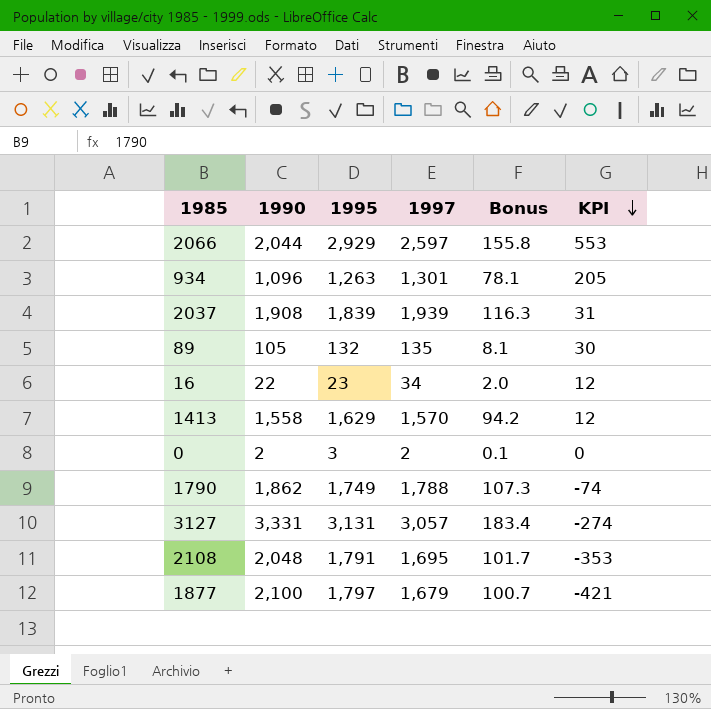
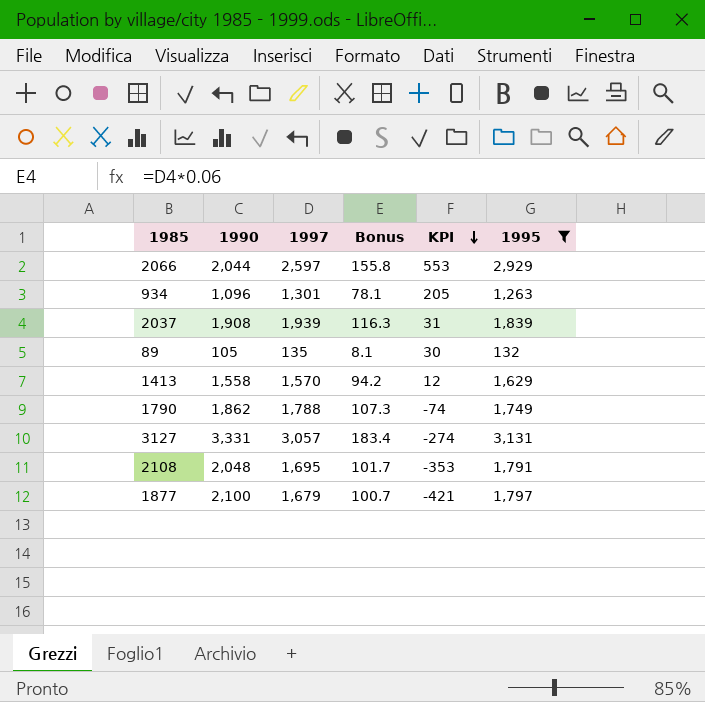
filter: none -> 1995 >= 132
column 1995 | position: 3 -> 6

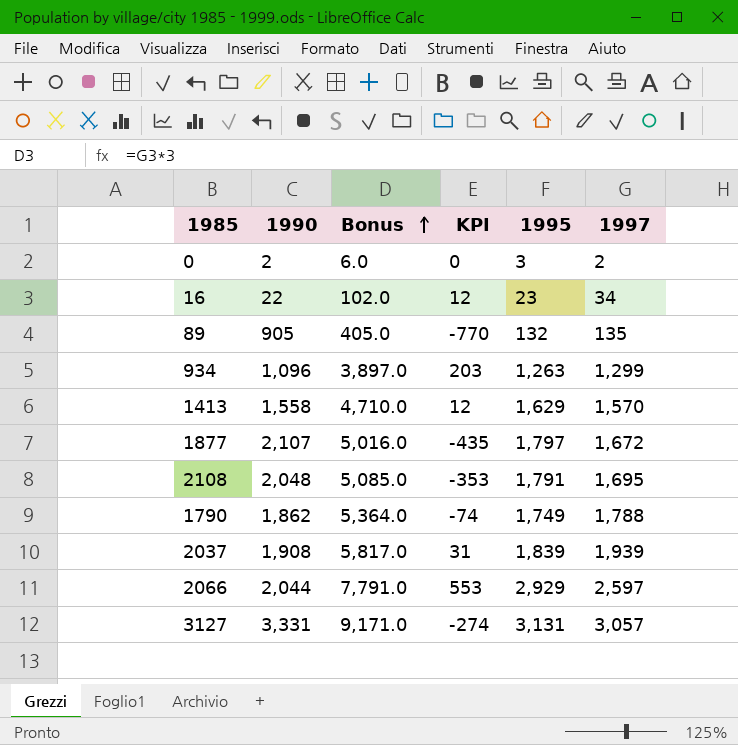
filter: 1995 >= 132 -> none
row order: KPI descending -> Bonus ascending
column Bonus | formula: [1997] * 0.06 -> [1997] * 3
column 1997 | position: 3 -> 6
89 | 1990: 105 -> 905
89 | KPI: 30 -> -770
934 | KPI: 205 -> 203
934 | 1997: 1,301 -> 1,299
1877 | 1990: 2,100 -> 2,107
1877 | KPI: -421 -> -435
1877 | 1997: 1,679 -> 1,672

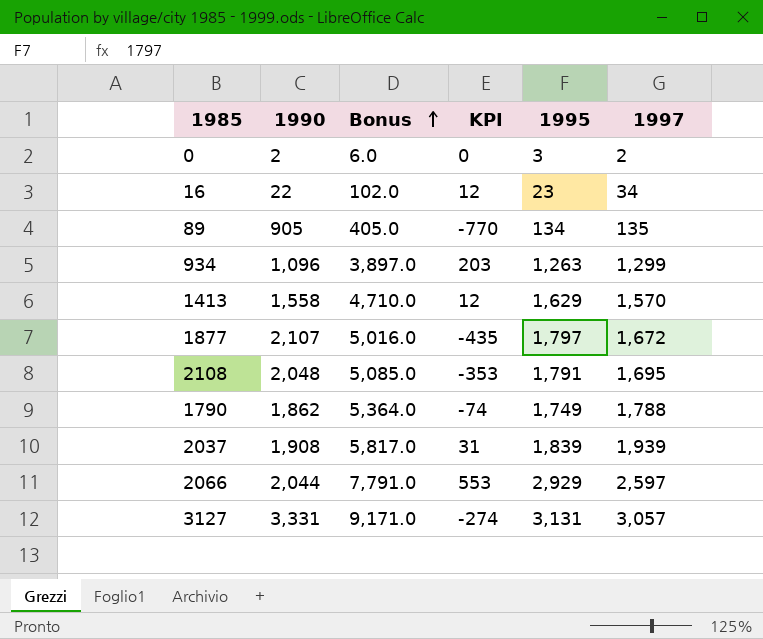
89 | 1995: 132 -> 134

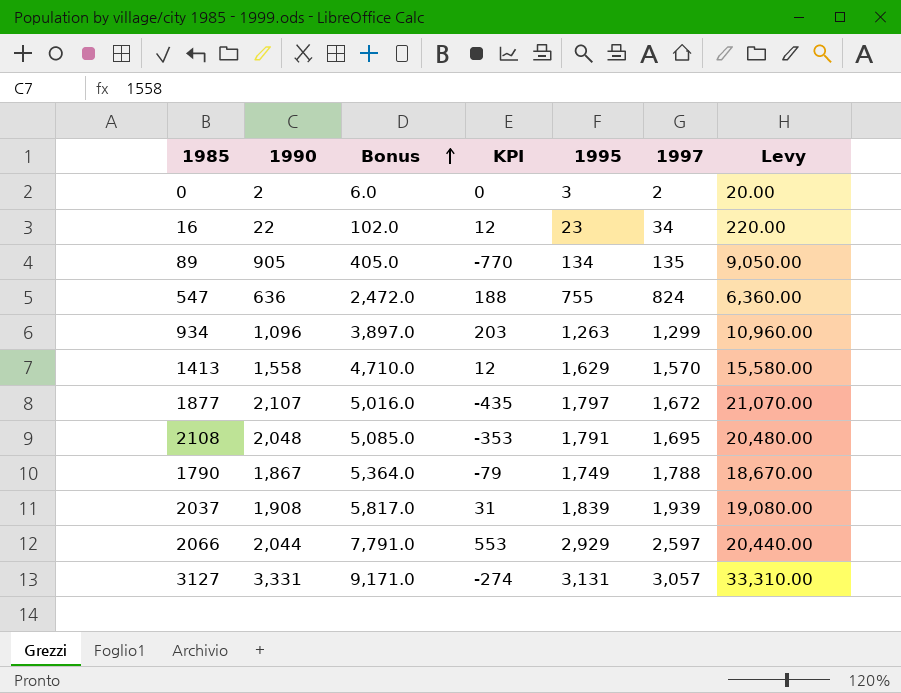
column Levy | formula: none -> [1990] * 10
row 547: none -> 636 | 2,472.0 | 188 | 755 | 824 | 6,360.00
1790 | 1990: 1,862 -> 1,867
1790 | KPI: -74 -> -79

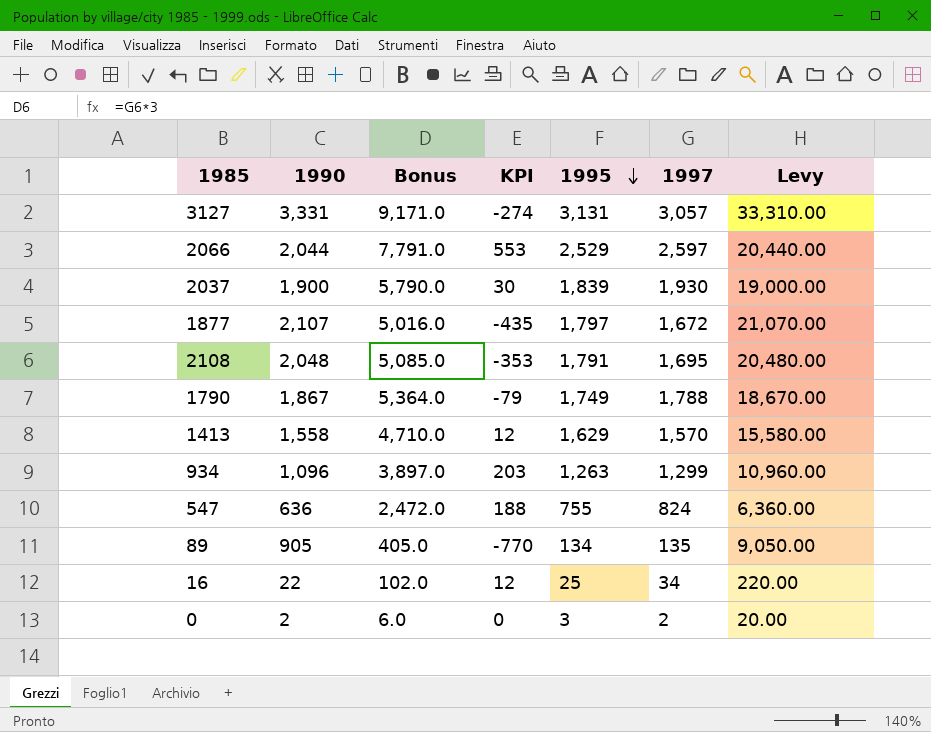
row order: Bonus ascending -> 1995 descending
2066 | 1995: 2,929 -> 2,529
2037 | 1990: 1,908 -> 1,900
2037 | Bonus: 5,817.0 -> 5,790.0
2037 | KPI: 31 -> 30
2037 | 1997: 1,939 -> 1,930
2037 | Levy: 19,080.00 -> 19,000.00
16 | 1995: 23 -> 25

